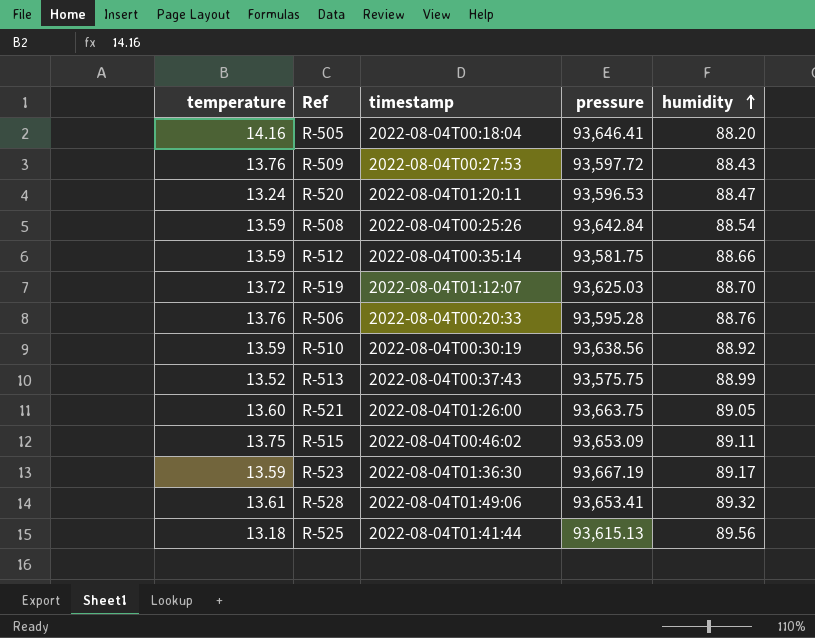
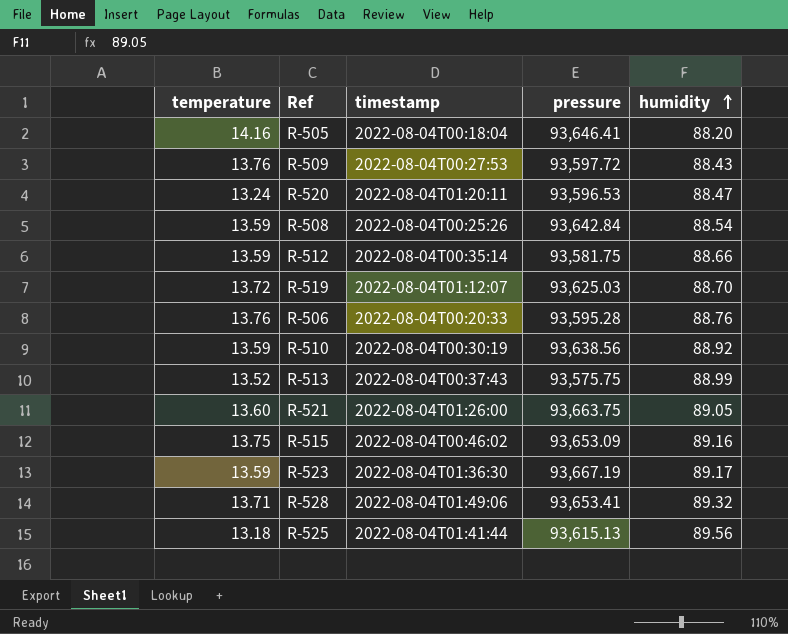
R-515 | humidity: 89.11 -> 89.16
R-528 | temperature: 13.61 -> 13.71

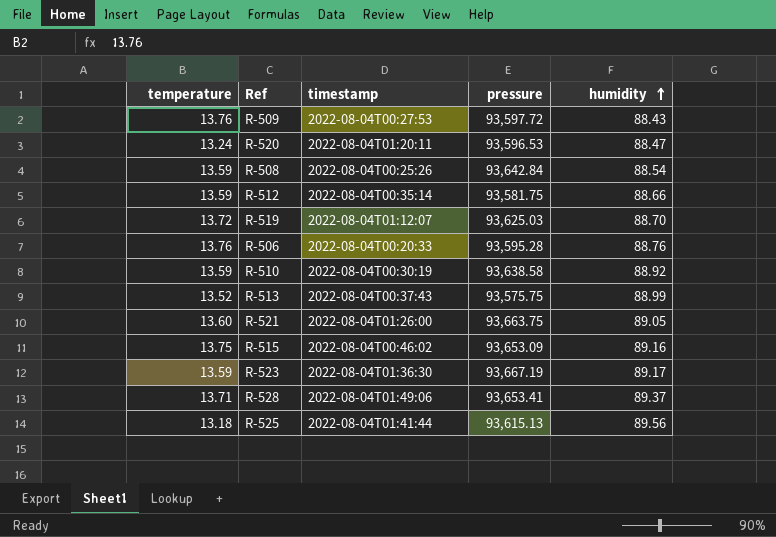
row R-505: 14.16 | 2022-08-04T00:18:04 | 93,646.41 | 88.20 -> none
R-510 | pressure: 93,638.56 -> 93,638.58
R-528 | humidity: 89.32 -> 89.37

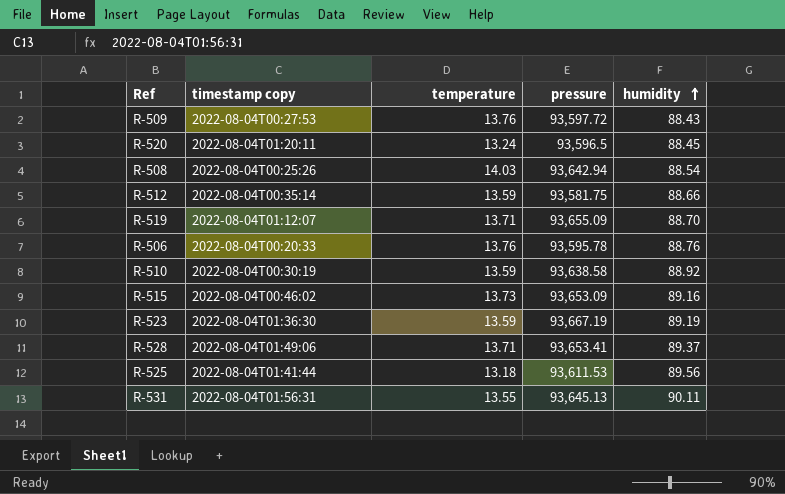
column name: timestamp -> timestamp copy
column temperature | position: 1 -> 3
row R-513: 13.52 | 2022-08-04T00:37:43 | 93,575.75 | 88.99 -> none
row R-521: 13.60 | 2022-08-04T01:26:00 | 93,663.75 | 89.05 -> none
R-520 | pressure: 93,596.53 -> 93,596.5
R-520 | humidity: 88.47 -> 88.45
R-508 | temperature: 13.59 -> 14.03
R-508 | pressure: 93,642.84 -> 93,642.94
R-519 | temperature: 13.72 -> 13.71
R-519 | pressure: 93,625.03 -> 93,655.09
R-506 | pressure: 93,595.28 -> 93,595.78
R-515 | temperature: 13.75 -> 13.73
R-523 | humidity: 89.17 -> 89.19
R-525 | pressure: 93,615.13 -> 93,611.53
row R-531: none -> 2022-08-04T01:56:31 | 13.55 | 93,645.13 | 90.11

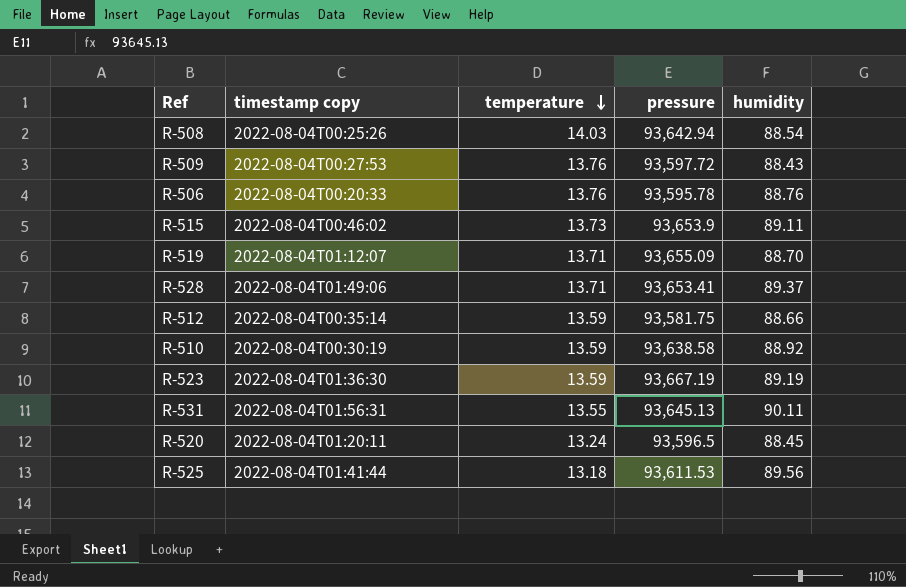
row order: humidity ascending -> temperature descending
R-515 | pressure: 93,653.09 -> 93,653.9
R-515 | humidity: 89.16 -> 89.11

